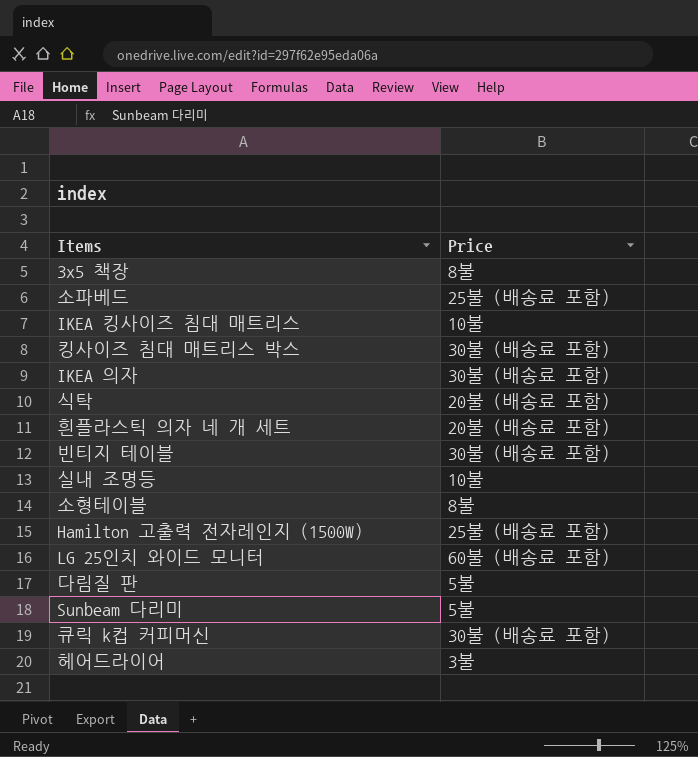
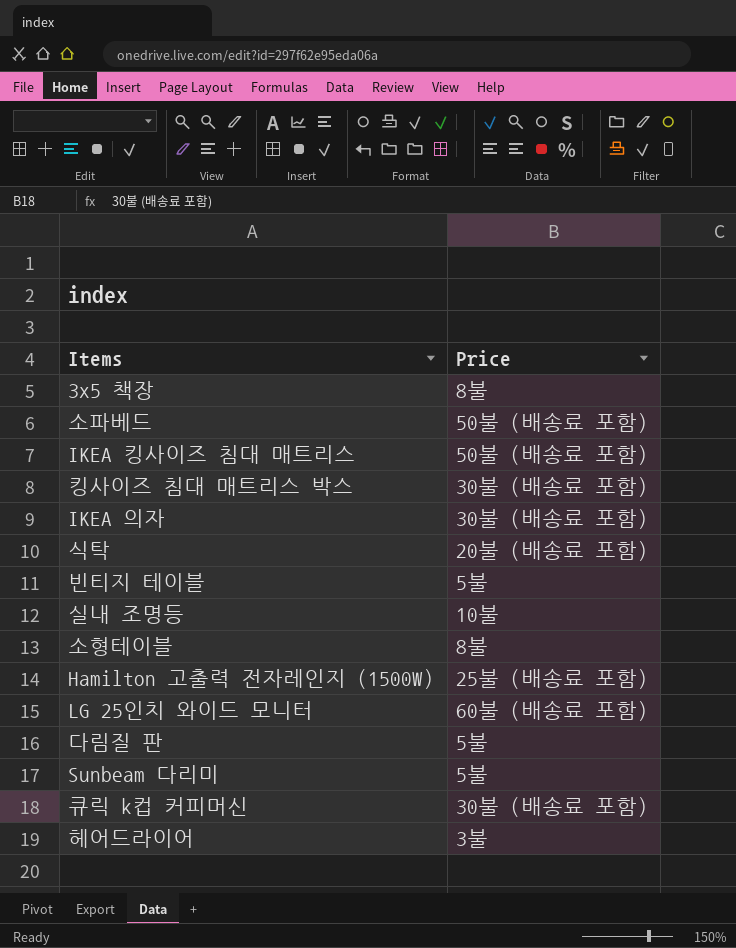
row 흰플라스틱 의자 네 개 세트: 20불 (배송료 포함) -> none
소파베드 | Price: 25불 (배송료 포함) -> 50불 (배송료 포함)
IKEA 킹사이즈 침대 매트리스 | Price: 10불 -> 50불 (배송료 포함)
빈티지 테이블 | Price: 30불 (배송료 포함) -> 5불

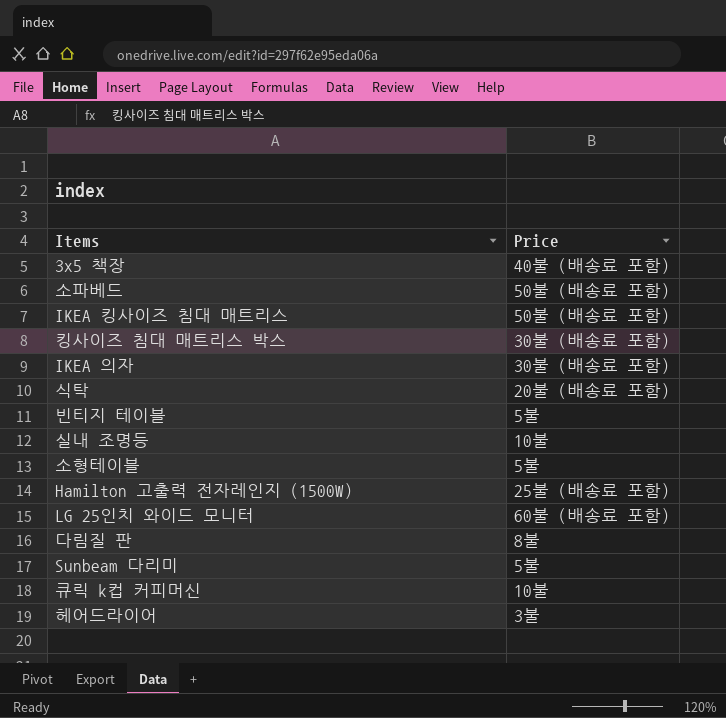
3x5 책장 | Price: 8불 -> 40불 (배송료 포함)
소형테이블 | Price: 8불 -> 5불
다림질 판 | Price: 5불 -> 8불
큐릭 k컵 커피머신 | Price: 30불 (배송료 포함) -> 10불

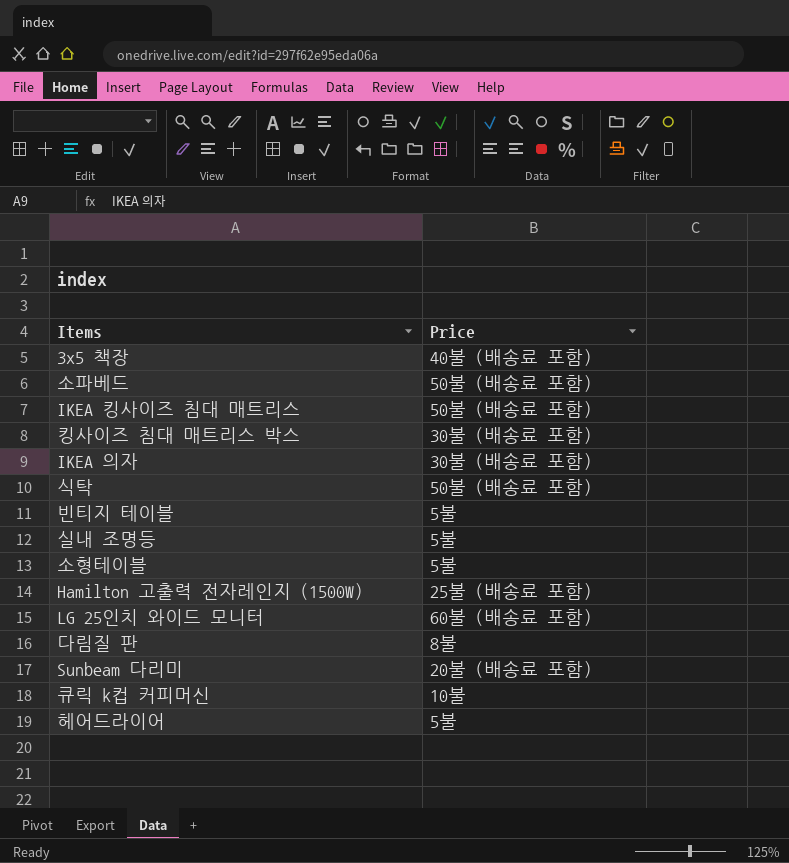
식탁 | Price: 20불 (배송료 포함) -> 50불 (배송료 포함)
실내 조명등 | Price: 10불 -> 5불
Sunbeam 다리미 | Price: 5불 -> 20불 (배송료 포함)
헤어드라이어 | Price: 3불 -> 5불

